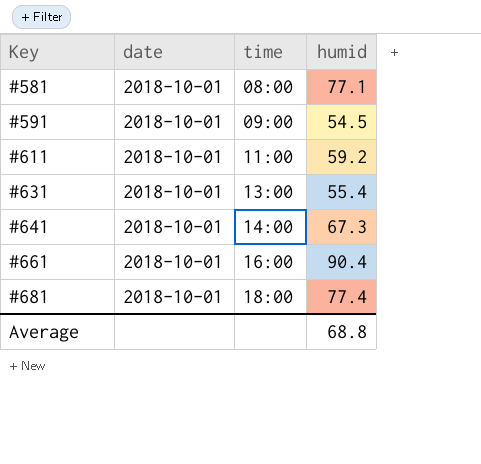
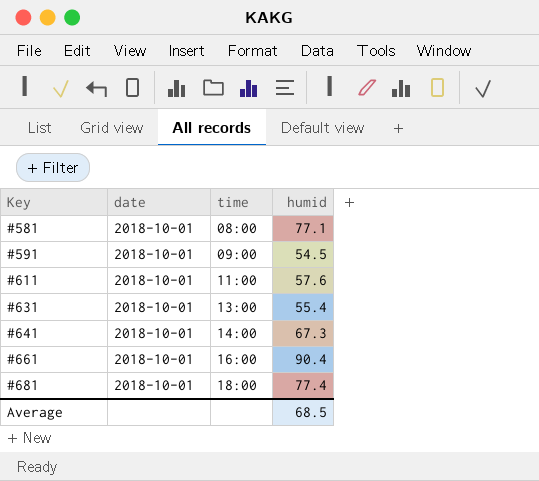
#611 | humid: 59.2 -> 57.6
Average | humid: 68.8 -> 68.5

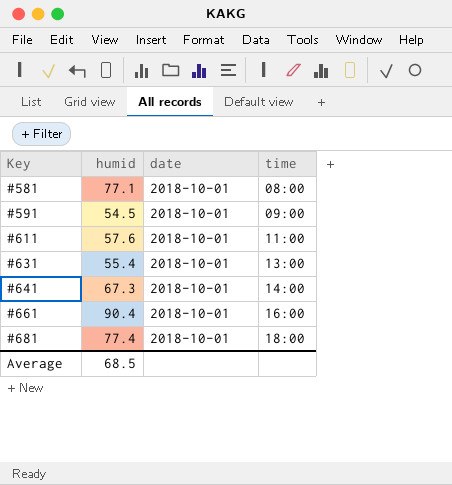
column humid | position: 4 -> 2

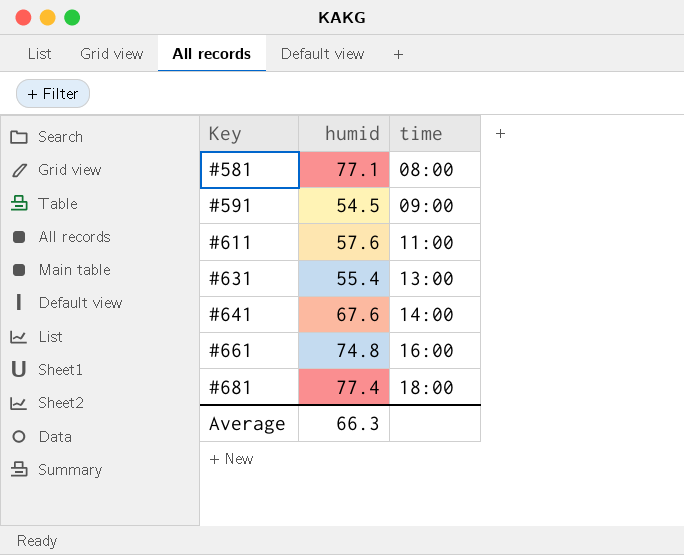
column date | position: 3 -> none
#641 | humid: 67.3 -> 67.6
#661 | humid: 90.4 -> 74.8
Average | humid: 68.5 -> 66.3

